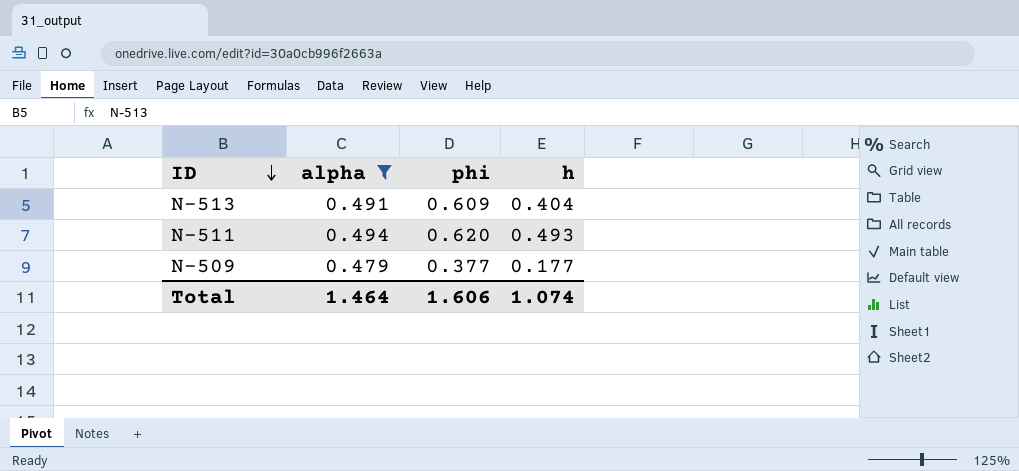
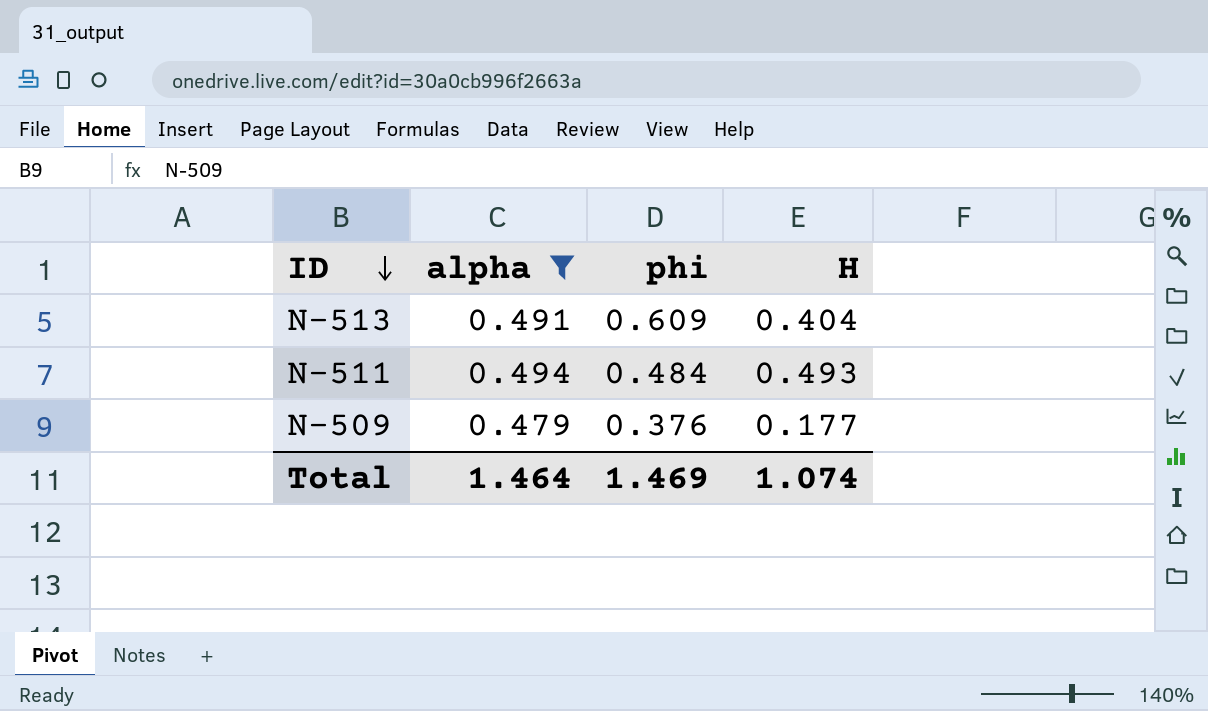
column name: h -> H
N-511 | phi: 0.620 -> 0.484
N-509 | phi: 0.377 -> 0.376
Total | phi: 1.606 -> 1.469

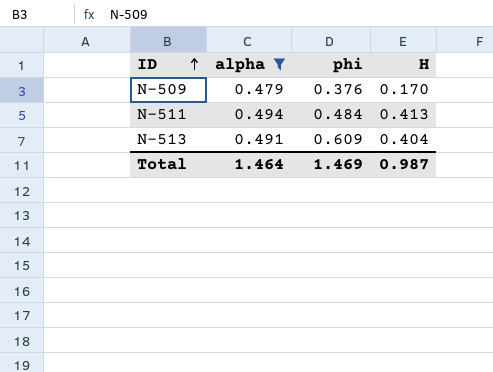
row order: ID descending -> ID ascending
N-509 | H: 0.177 -> 0.170
N-511 | H: 0.493 -> 0.413
Total | H: 1.074 -> 0.987

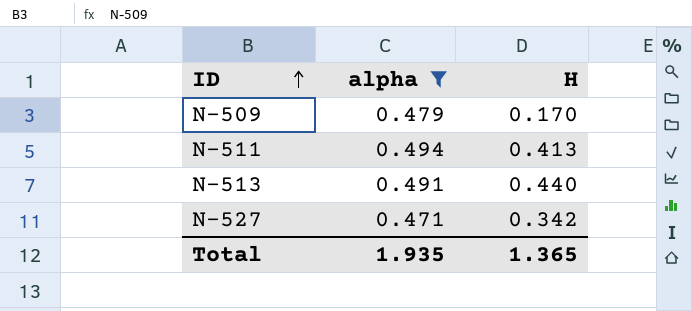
column phi | position: 3 -> none
N-513 | H: 0.404 -> 0.440
row N-527: none -> 0.471 | 0.342
Total | alpha: 1.464 -> 1.935
Total | H: 0.987 -> 1.365

